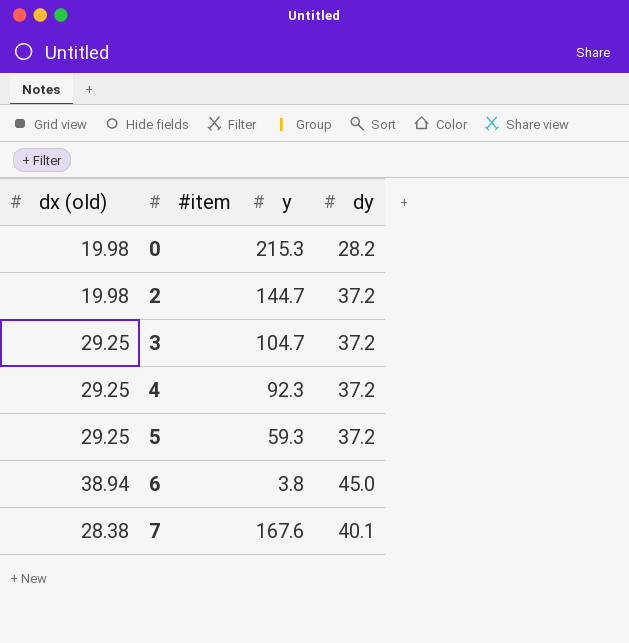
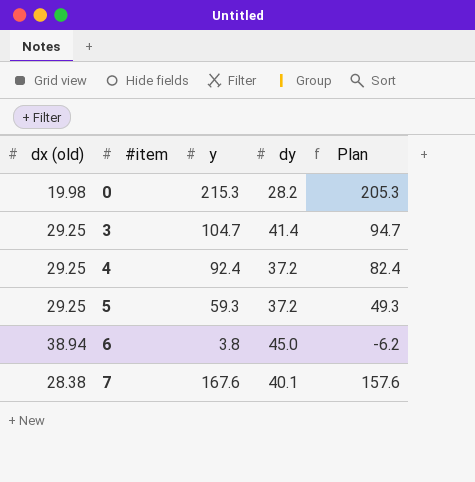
column Plan | formula: none -> [y] - 10
row 2: 19.98 | 144.7 | 37.2 -> none
3 | dy: 37.2 -> 41.4
4 | y: 92.3 -> 92.4

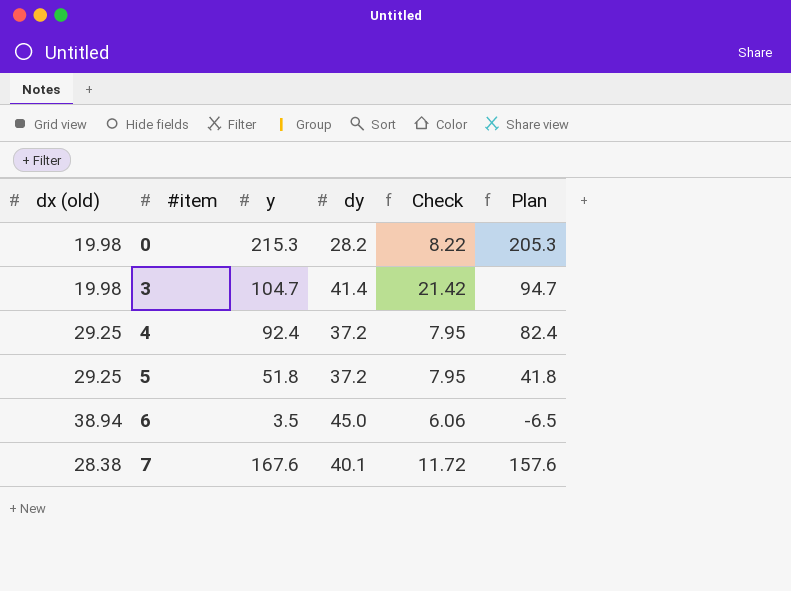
column Check | formula: none -> [dy] - [dx (old)]
3 | dx (old): 29.25 -> 19.98
5 | y: 59.3 -> 51.8
5 | Plan: 49.3 -> 41.8
6 | y: 3.8 -> 3.5
6 | Plan: -6.2 -> -6.5

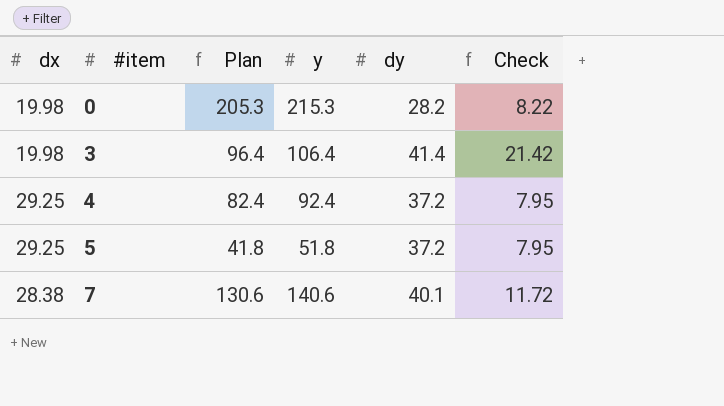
column name: dx (old) -> dx
column Plan | position: 6 -> 3
row 6: 38.94 | 3.5 | 45.0 | 6.06 | -6.5 -> none
3 | Plan: 94.7 -> 96.4
3 | y: 104.7 -> 106.4
7 | Plan: 157.6 -> 130.6
7 | y: 167.6 -> 140.6

